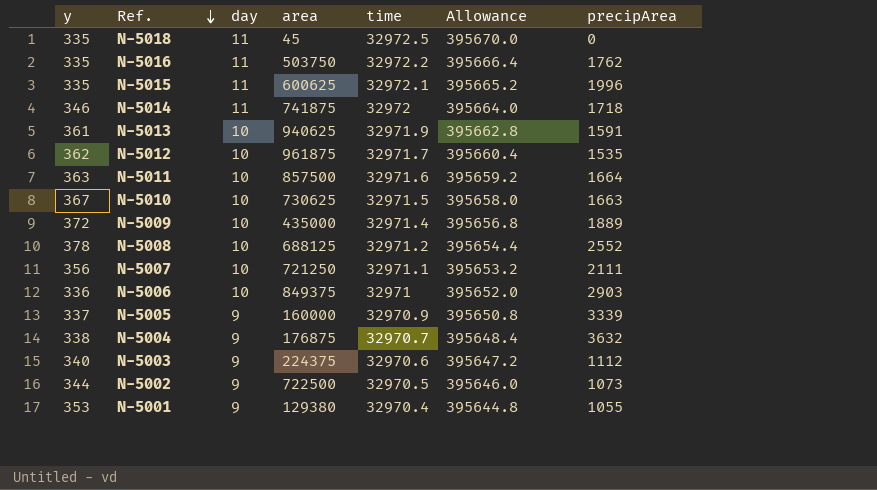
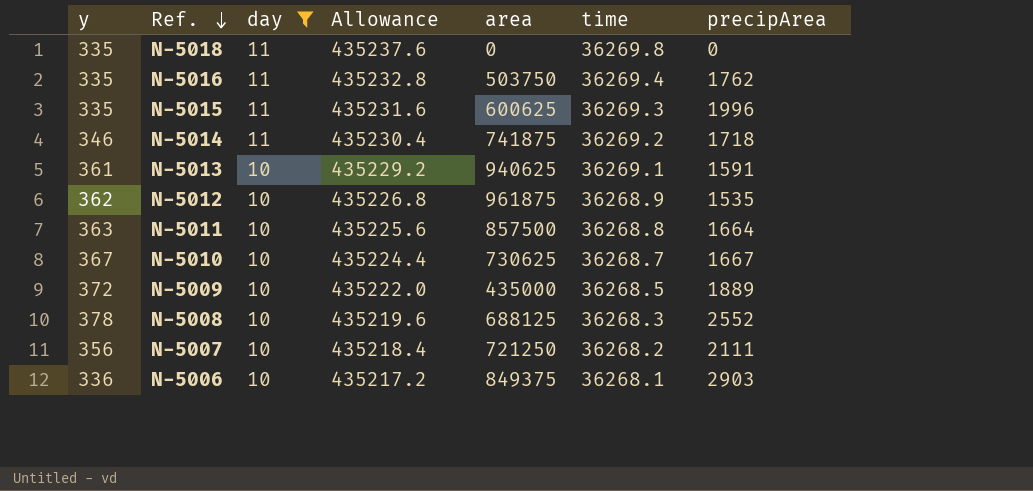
filter: none -> day != 9
column Allowance | position: 6 -> 4
N-5018 | Allowance: 395670.0 -> 435237.6
N-5018 | area: 45 -> 0
N-5018 | time: 32972.5 -> 36269.8
N-5016 | Allowance: 395666.4 -> 435232.8
N-5016 | time: 32972.2 -> 36269.4
N-5015 | Allowance: 395665.2 -> 435231.6
N-5015 | time: 32972.1 -> 36269.3
N-5014 | Allowance: 395664.0 -> 435230.4
N-5014 | time: 32972 -> 36269.2
N-5013 | Allowance: 395662.8 -> 435229.2
N-5013 | time: 32971.9 -> 36269.1
N-5012 | Allowance: 395660.4 -> 435226.8
N-5012 | time: 32971.7 -> 36268.9
N-5011 | Allowance: 395659.2 -> 435225.6
N-5011 | time: 32971.6 -> 36268.8
N-5010 | Allowance: 395658.0 -> 435224.4
N-5010 | time: 32971.5 -> 36268.7
N-5010 | precipArea: 1663 -> 1667
N-5009 | Allowance: 395656.8 -> 435222.0
N-5009 | time: 32971.4 -> 36268.5
N-5008 | Allowance: 395654.4 -> 435219.6
N-5008 | time: 32971.2 -> 36268.3
N-5007 | Allowance: 395653.2 -> 435218.4
N-5007 | time: 32971.1 -> 36268.2
N-5006 | Allowance: 395652.0 -> 435217.2
N-5006 | time: 32971 -> 36268.1

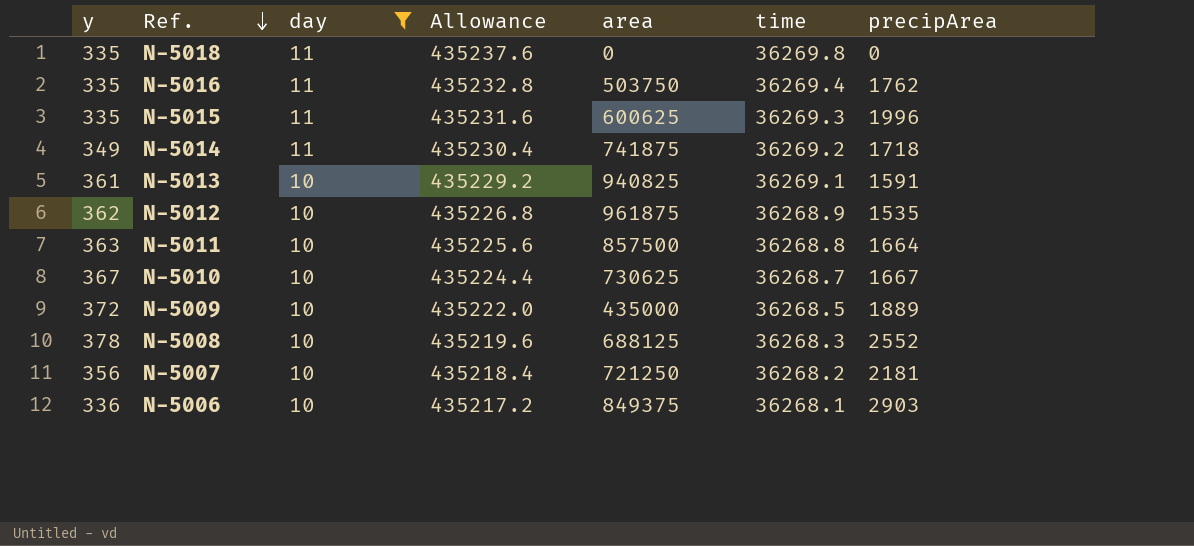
N-5014 | y: 346 -> 349
N-5013 | area: 940625 -> 940825
N-5007 | precipArea: 2111 -> 2181

